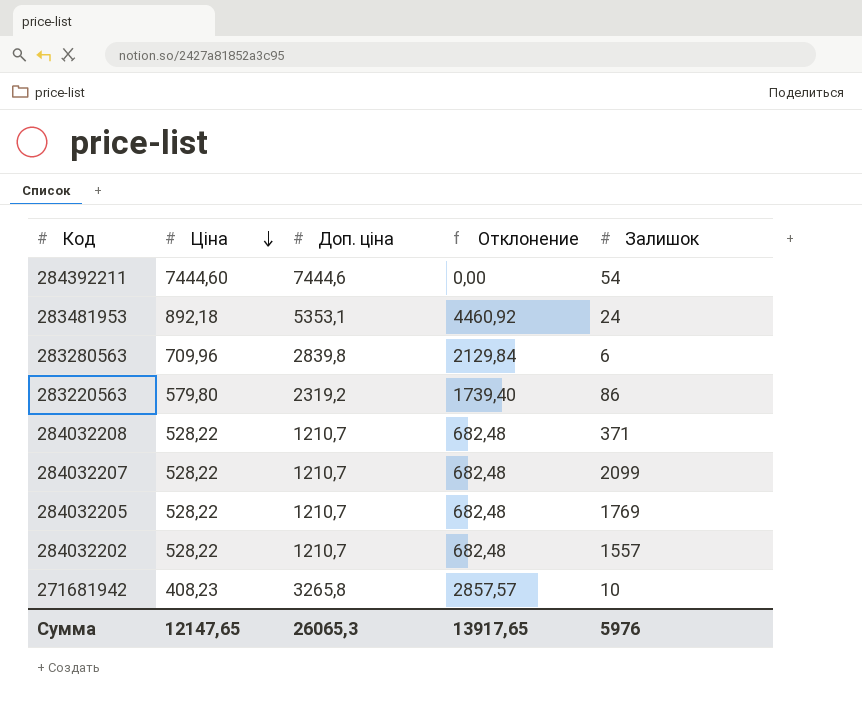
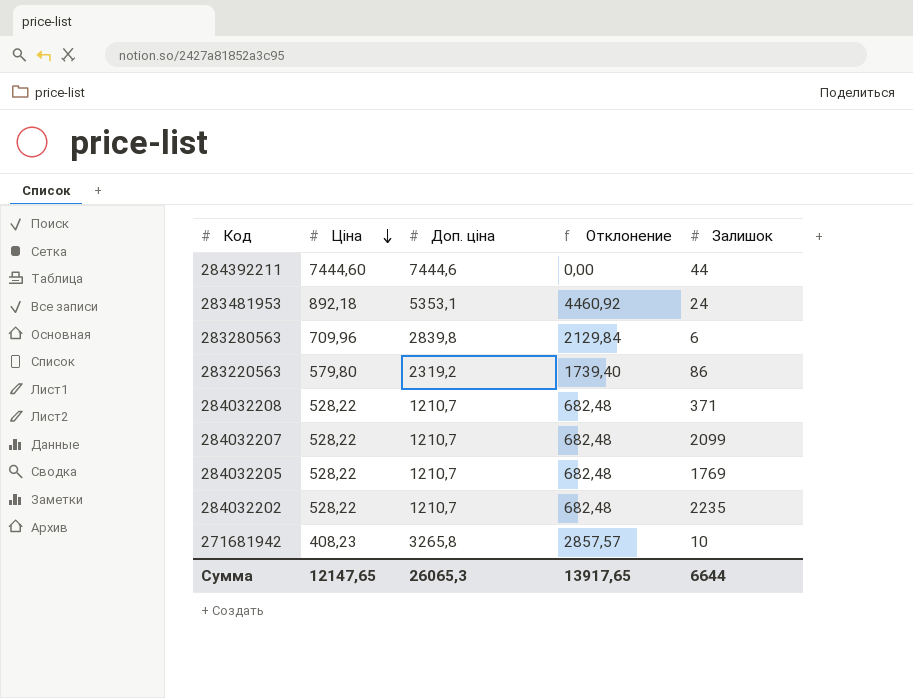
284392211 | Залишок: 54 -> 44
284032202 | Залишок: 1557 -> 2235
Сумма | Залишок: 5976 -> 6644

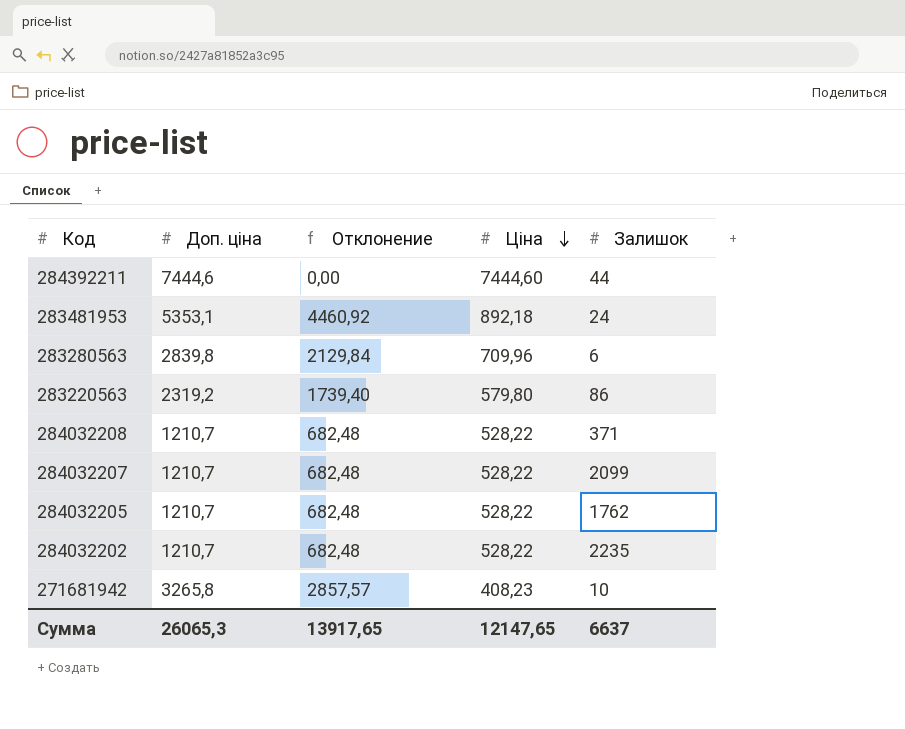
column Ціна | position: 2 -> 4
284032205 | Залишок: 1769 -> 1762
Сумма | Залишок: 6644 -> 6637

